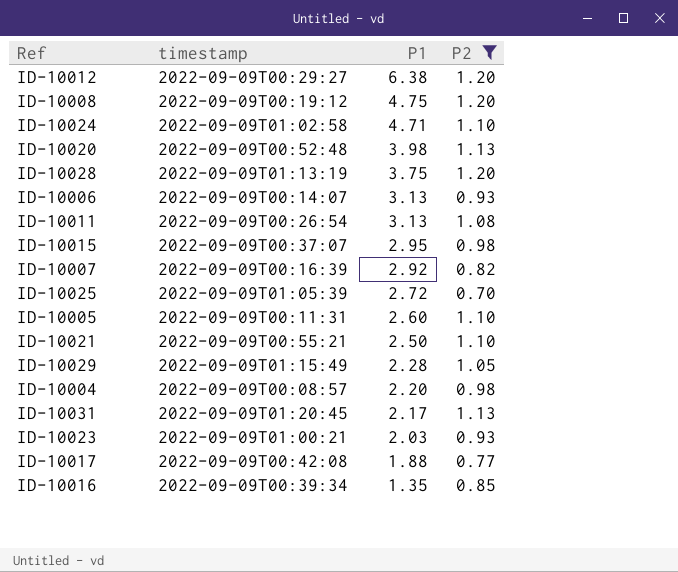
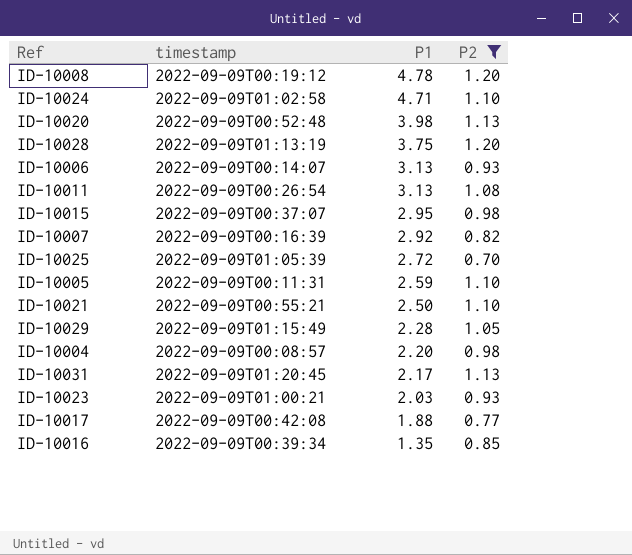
row ID-10012: 2022-09-09T00:29:27 | 6.38 | 1.20 -> none
ID-10008 | P1: 4.75 -> 4.78
ID-10005 | P1: 2.60 -> 2.59

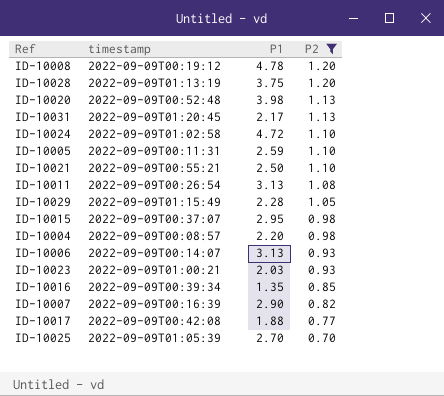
row order: P1 descending -> P2 descending
ID-10024 | P1: 4.71 -> 4.72
ID-10007 | P1: 2.92 -> 2.90
ID-10025 | P1: 2.72 -> 2.70

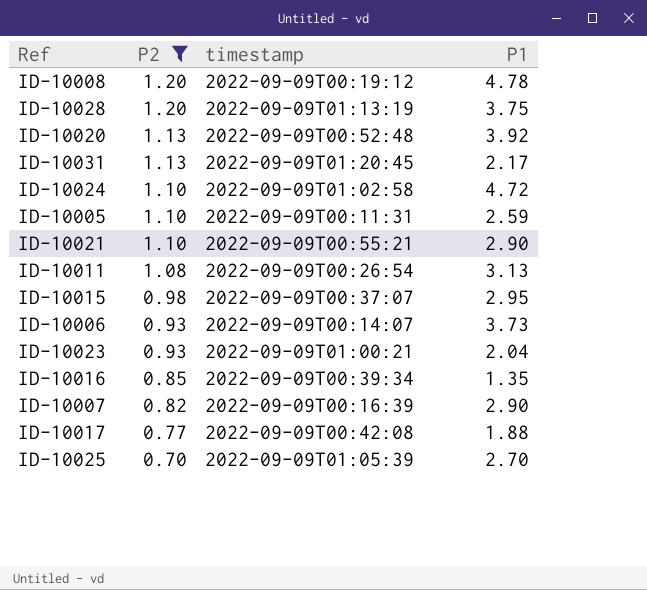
column P2 | position: 4 -> 2
row ID-10029: 2022-09-09T01:15:49 | 2.28 | 1.05 -> none
row ID-10004: 2022-09-09T00:08:57 | 2.20 | 0.98 -> none
ID-10020 | P1: 3.98 -> 3.92
ID-10021 | P1: 2.50 -> 2.90
ID-10006 | P1: 3.13 -> 3.73
ID-10023 | P1: 2.03 -> 2.04

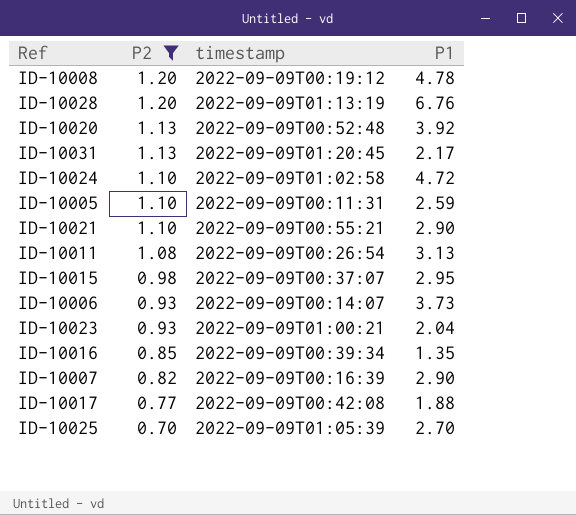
ID-10028 | P1: 3.75 -> 6.76

